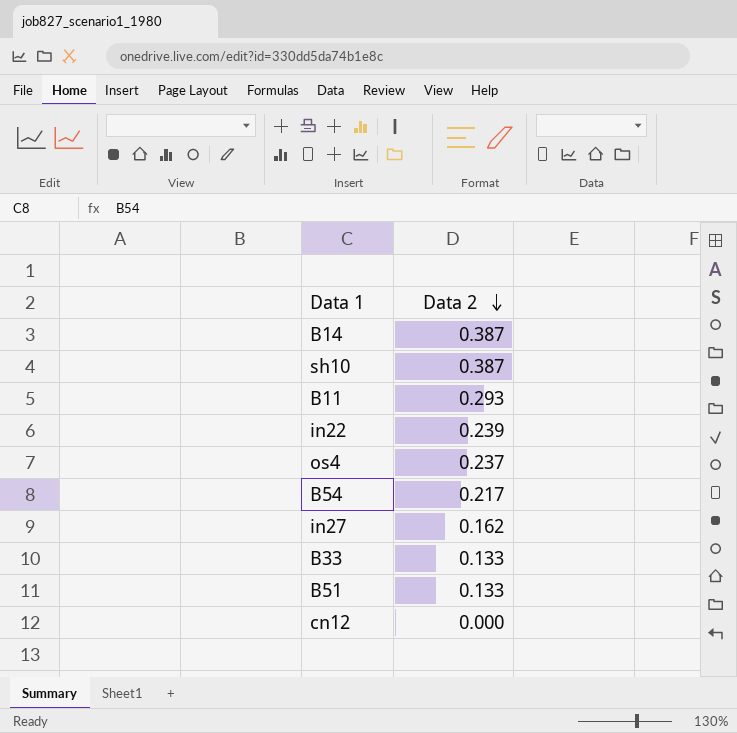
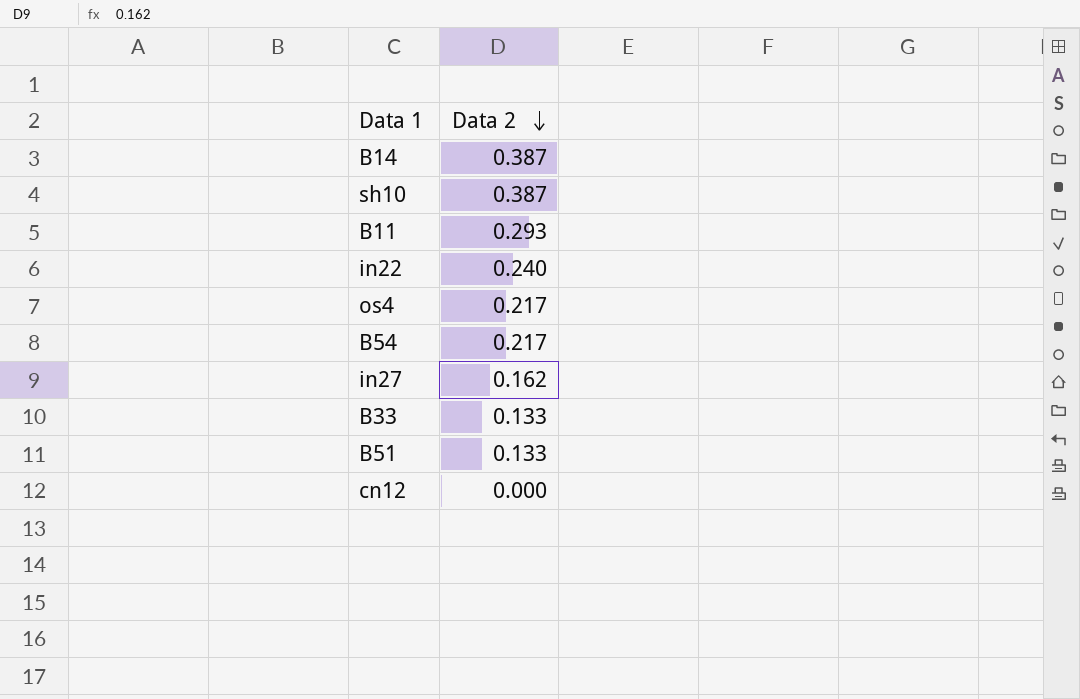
in22 | Data 2: 0.239 -> 0.240
os4 | Data 2: 0.237 -> 0.217

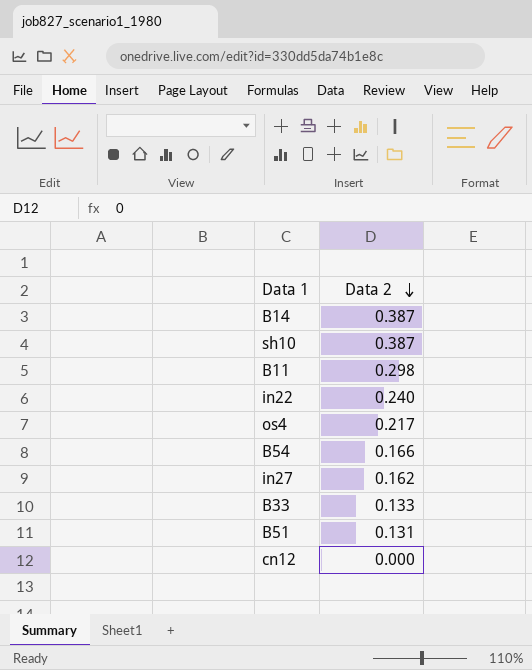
B11 | Data 2: 0.293 -> 0.298
B54 | Data 2: 0.217 -> 0.166
B51 | Data 2: 0.133 -> 0.131

